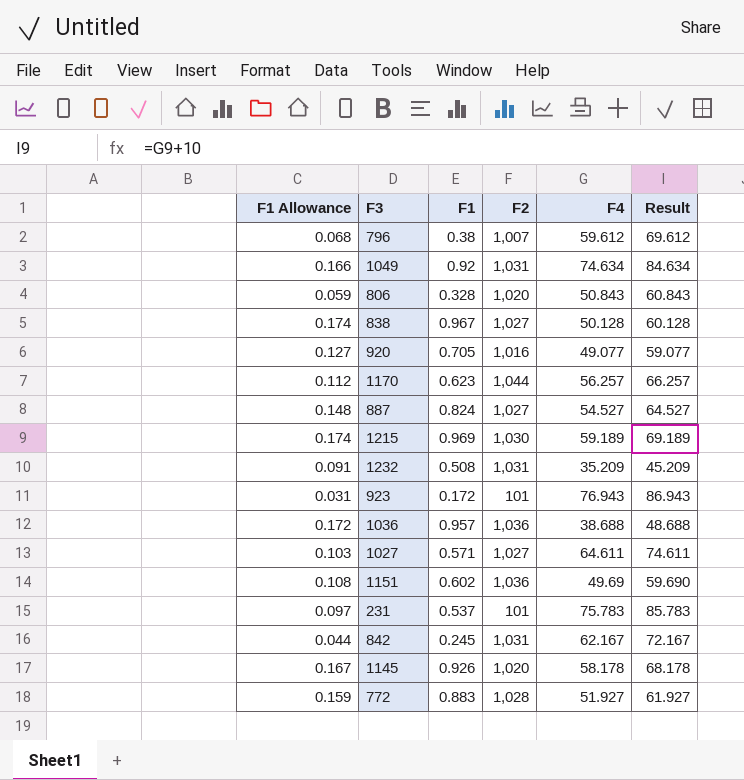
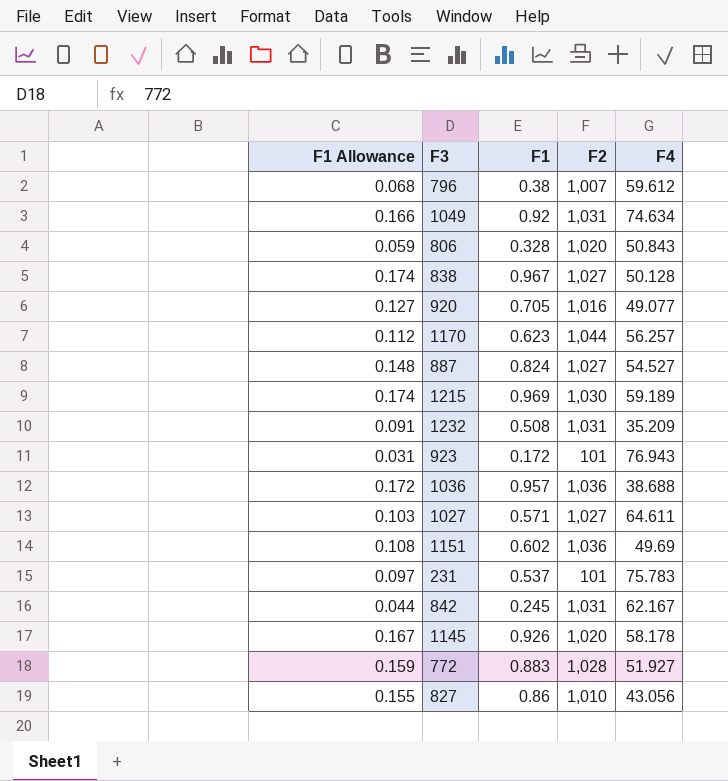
column Result | formula: [F4] + 10 -> none
row 827: none -> 0.155 | 0.86 | 1,010 | 43.056

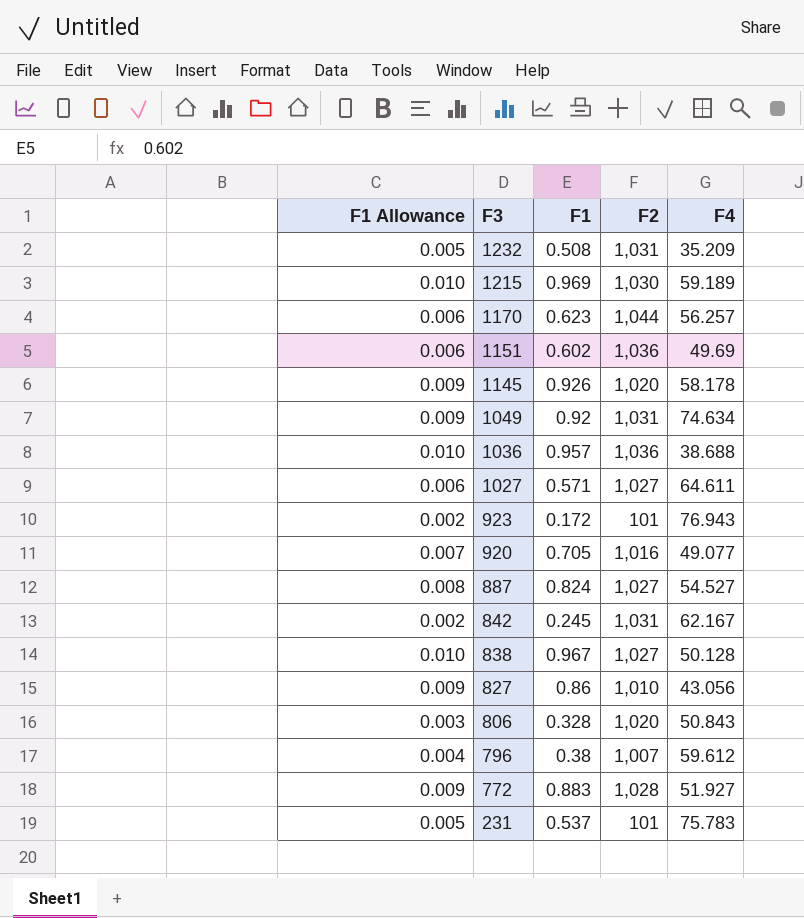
row order: none -> F3 descending
column F1 Allowance | formula: [F1] * 0.18 -> [F1] * 0.01

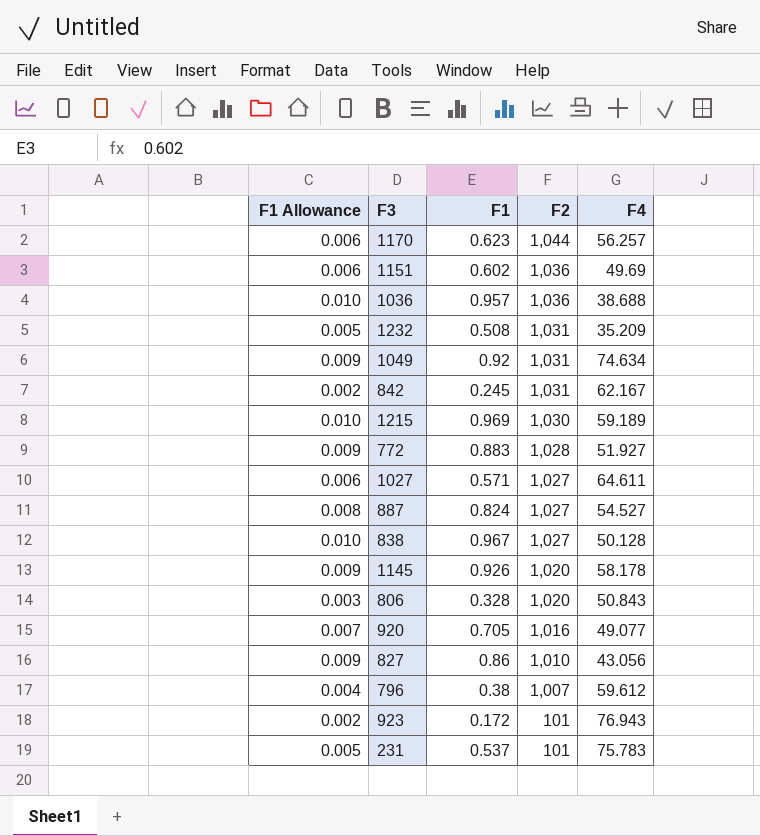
row order: F3 descending -> F2 descending

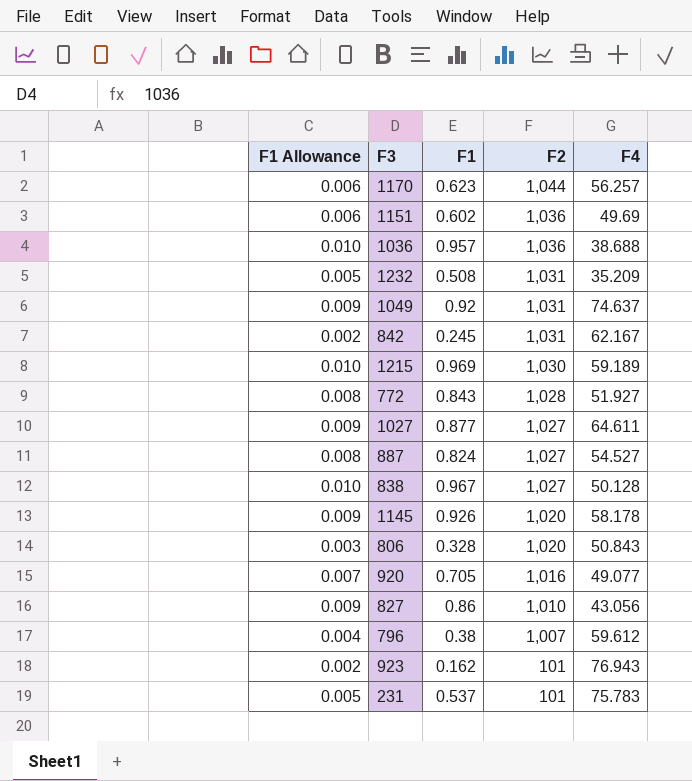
1049 | F4: 74.634 -> 74.637
772 | F1 Allowance: 0.009 -> 0.008
772 | F1: 0.883 -> 0.843
1027 | F1 Allowance: 0.006 -> 0.009
1027 | F1: 0.571 -> 0.877
923 | F1: 0.172 -> 0.162

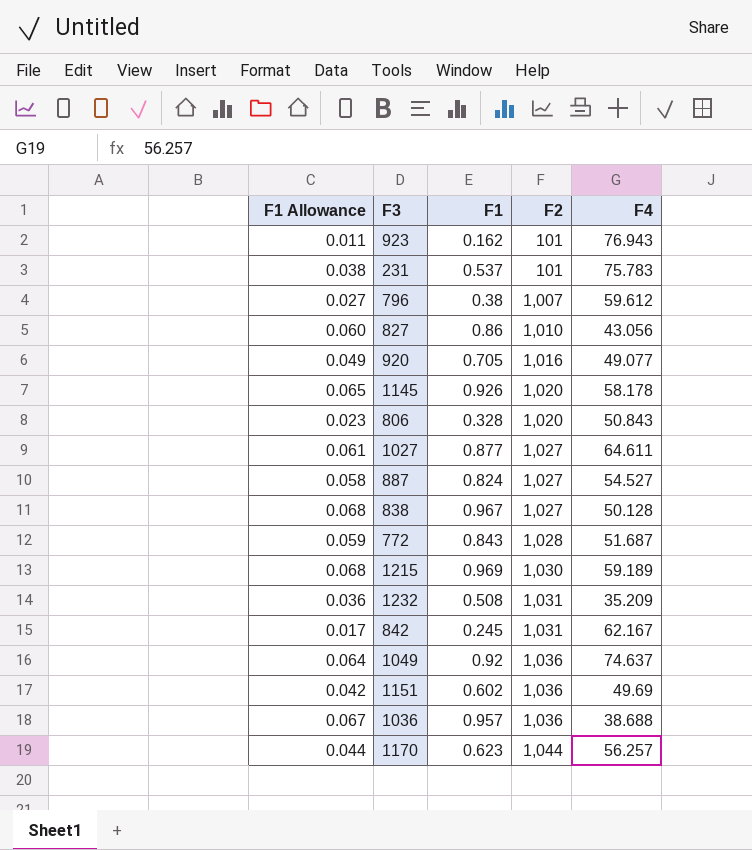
row order: F2 descending -> F2 ascending
column F1 Allowance | formula: [F1] * 0.01 -> [F1] * 0.07
772 | F4: 51.927 -> 51.687
1049 | F2: 1,031 -> 1,036

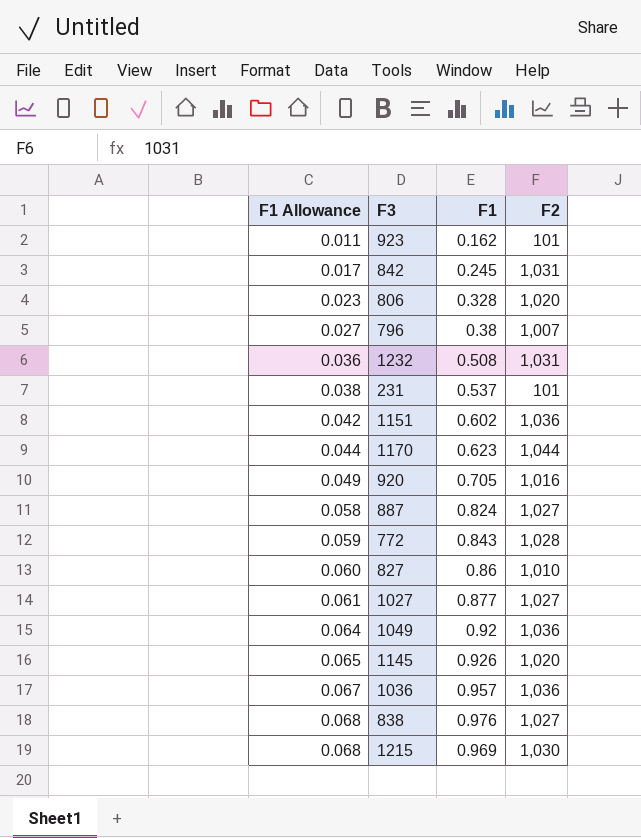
row order: F2 ascending -> F1 Allowance ascending
column F4 | position: 5 -> none
838 | F1: 0.967 -> 0.976

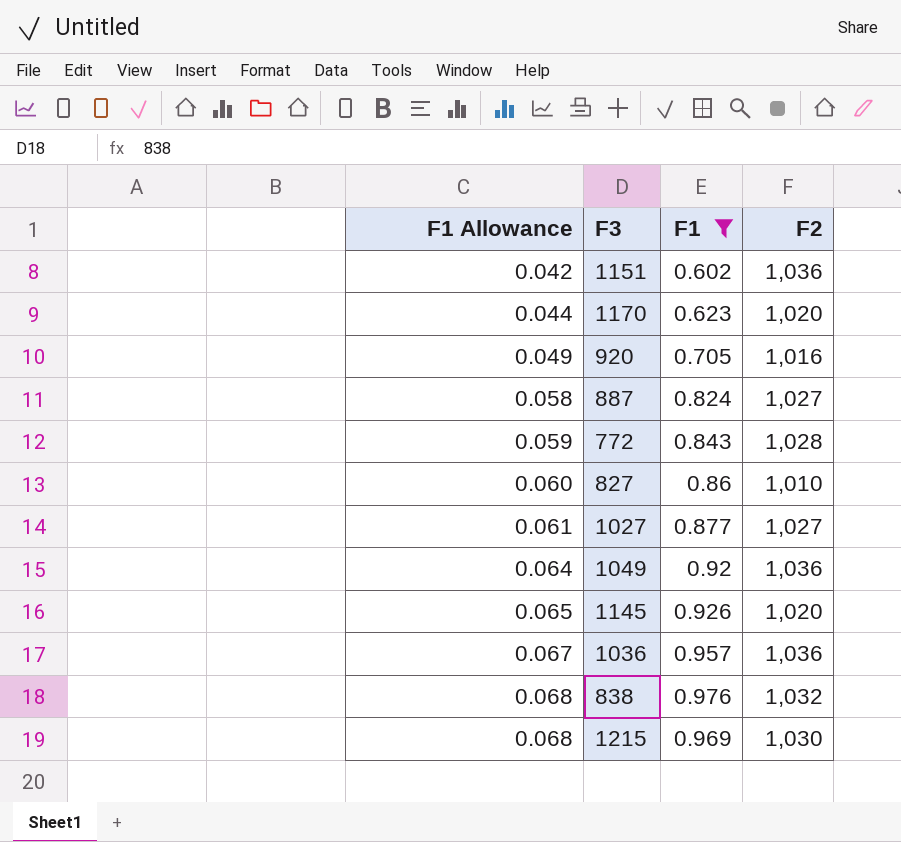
filter: none -> F1 >= 0.602
1170 | F2: 1,044 -> 1,020
838 | F2: 1,027 -> 1,032

